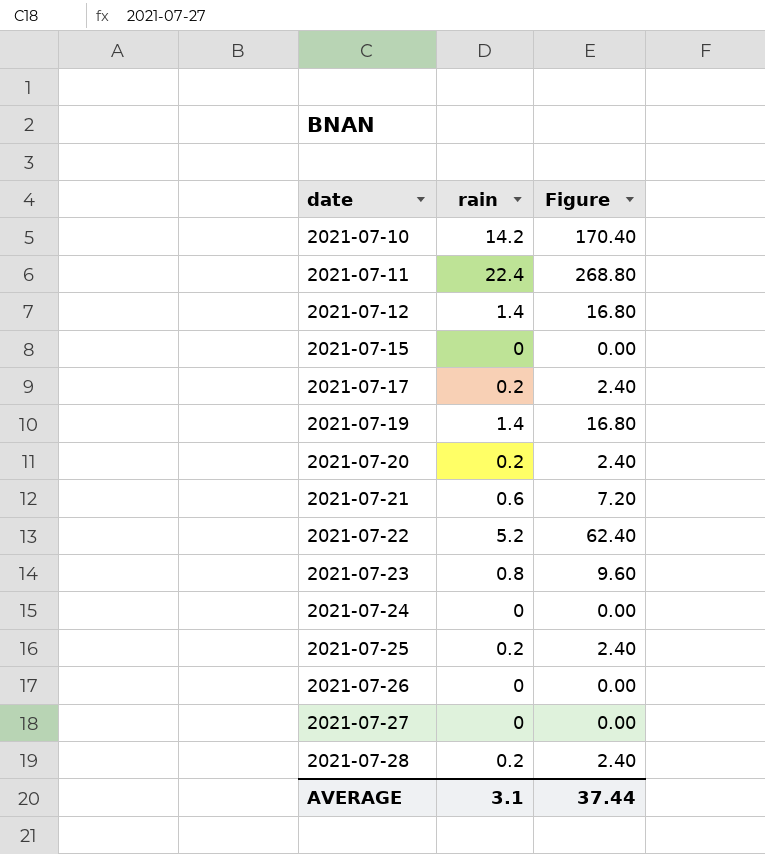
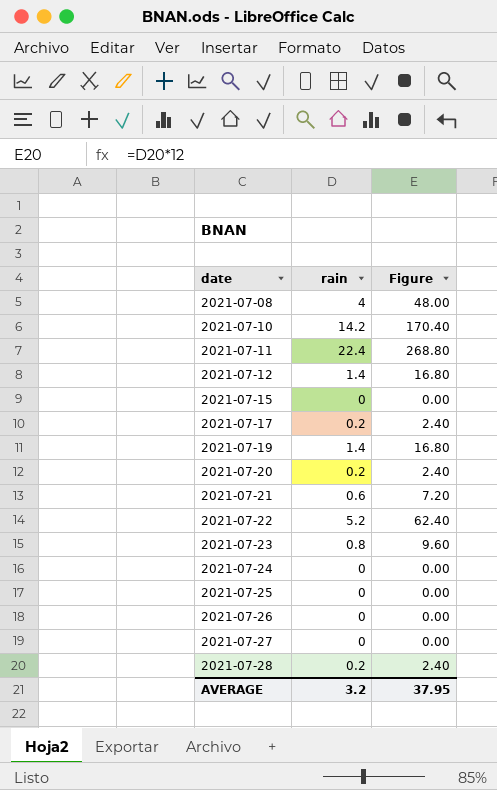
row 2021-07-08: none -> 4 | 48.00
2021-07-25 | rain: 0.2 -> 0
2021-07-25 | Figure: 2.40 -> 0.00
AVERAGE | rain: 3.1 -> 3.2
AVERAGE | Figure: 37.44 -> 37.95

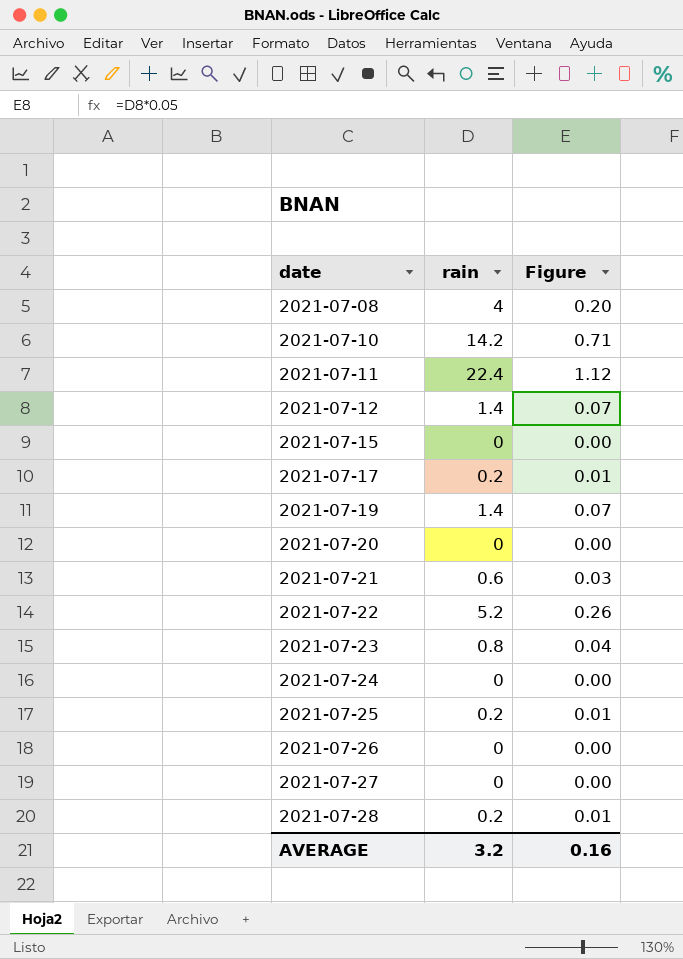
column Figure | formula: [rain] * 12 -> [rain] * 0.05
2021-07-20 | rain: 0.2 -> 0
2021-07-25 | rain: 0 -> 0.2
AVERAGE | Figure: 37.95 -> 0.16

